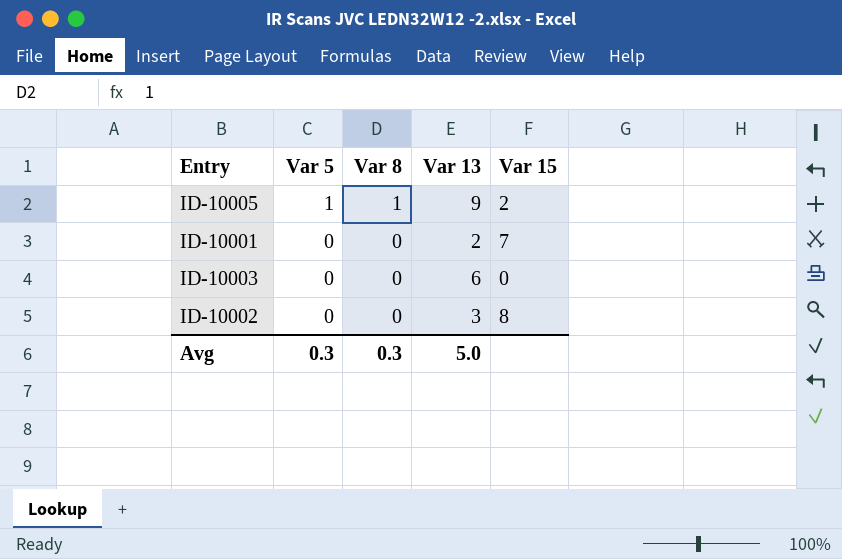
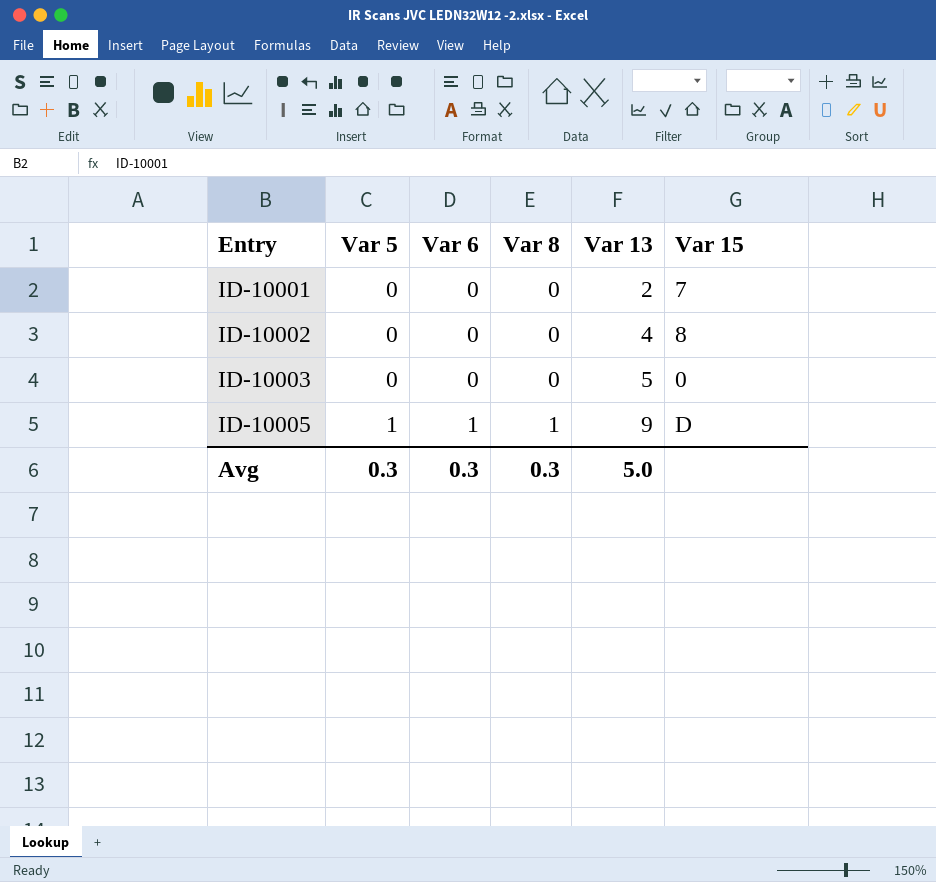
row order: Var 5 descending -> Entry ascending
column Var 6 | position: none -> 3
ID-10002 | Var 13: 3 -> 4
ID-10003 | Var 13: 6 -> 5
ID-10005 | Var 15: 2 -> D

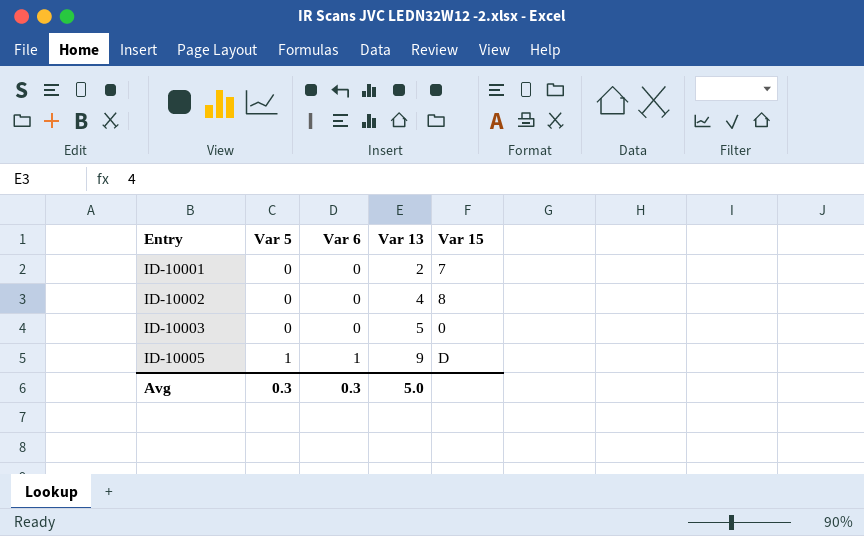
column Var 8 | position: 4 -> none

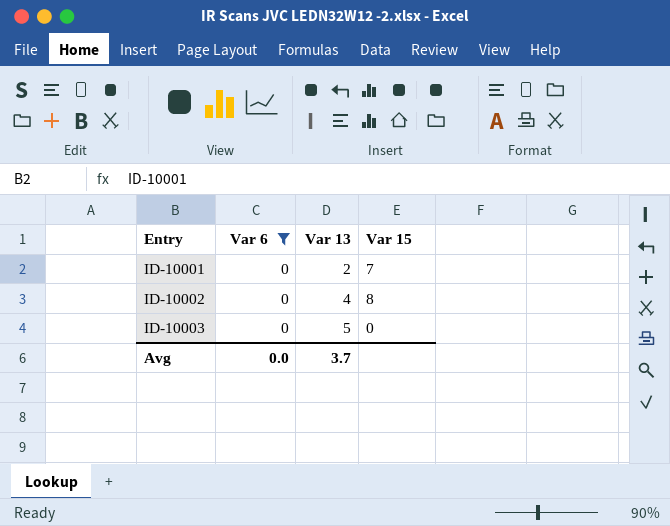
filter: none -> Var 6 = 0
column Var 5 | position: 2 -> none
Avg | Var 6: 0.3 -> 0.0
Avg | Var 13: 5.0 -> 3.7

